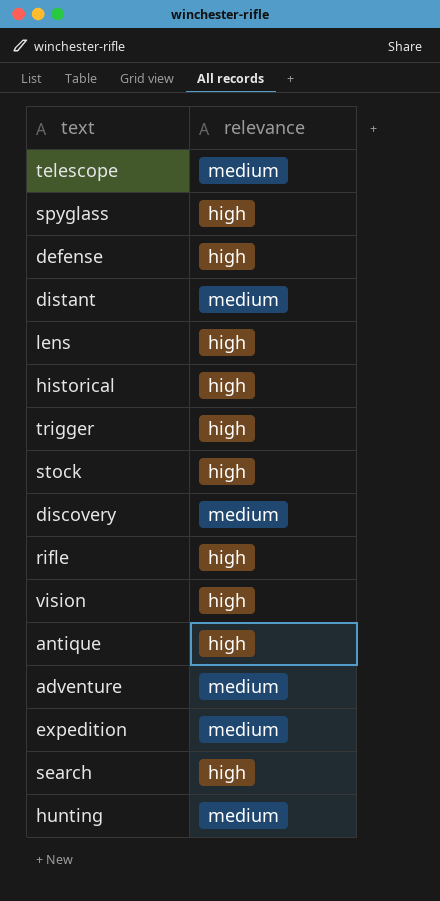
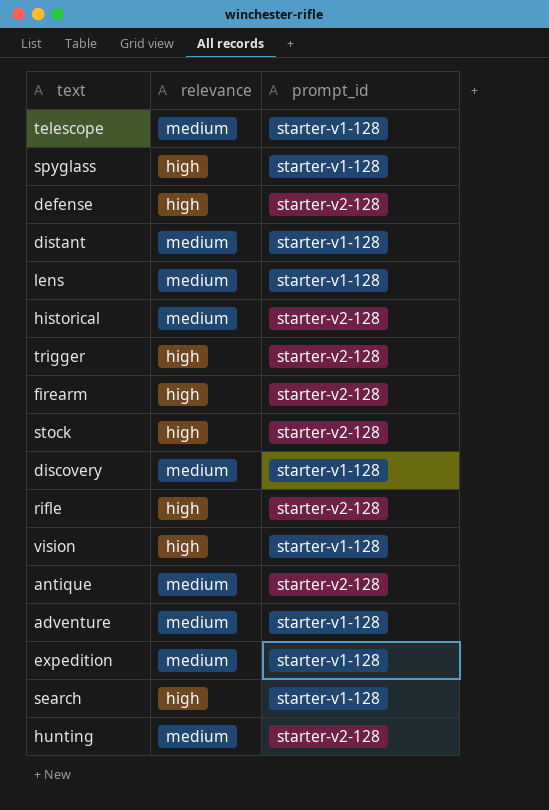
column prompt_id | position: none -> 3
lens | relevance: high -> medium
historical | relevance: high -> medium
row firearm: none -> high | starter-v2-128
antique | relevance: high -> medium

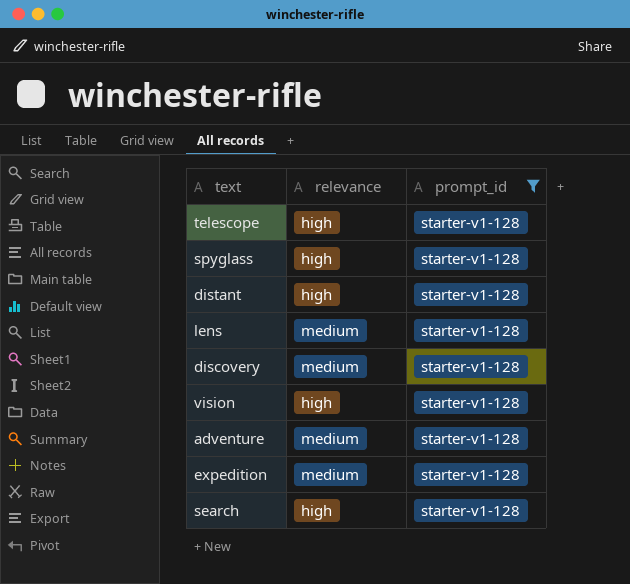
filter: none -> prompt_id = starter-v1-128
telescope | relevance: medium -> high
distant | relevance: medium -> high

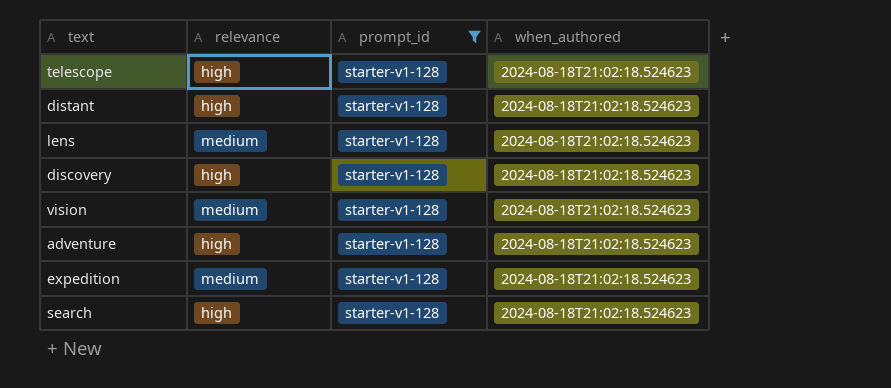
column when_authored | position: none -> 4
row spyglass: high | starter-v1-128 -> none
discovery | relevance: medium -> high
vision | relevance: high -> medium
adventure | relevance: medium -> high

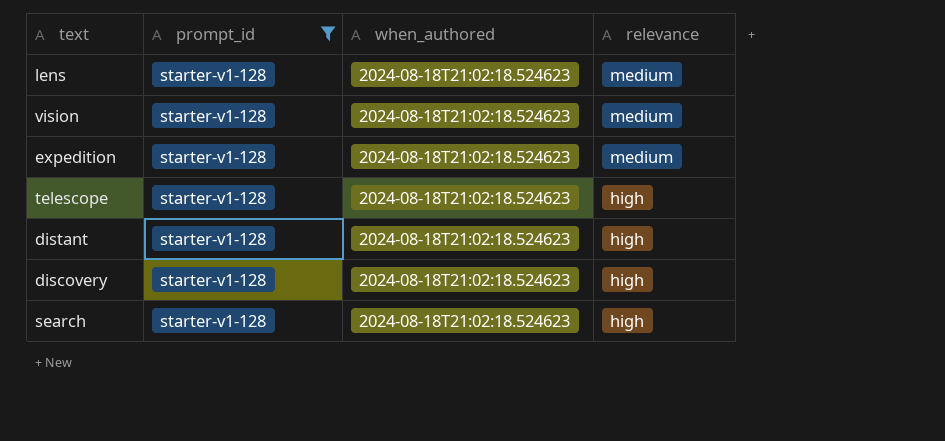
row order: none -> relevance descending
column relevance | position: 2 -> 4
row adventure: high | starter-v1-128 | 2024-08-18T21:02:18.524623 -> none

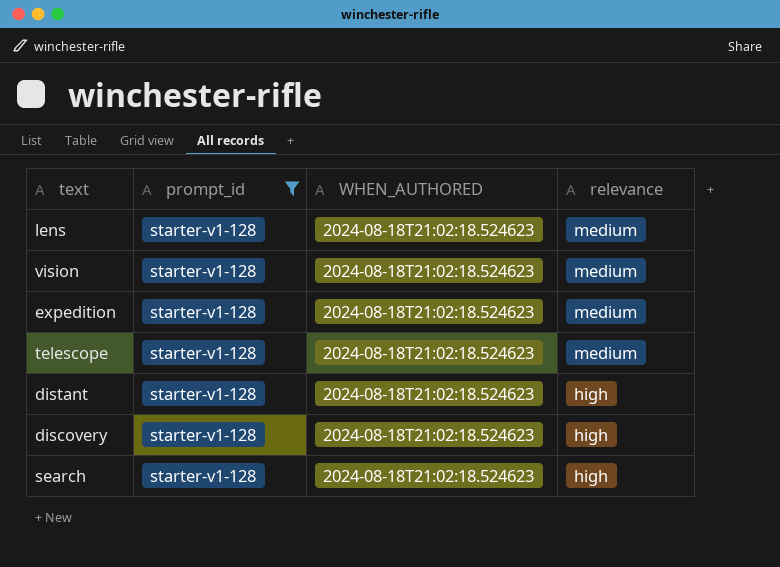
column name: when_authored -> WHEN_AUTHORED
telescope | relevance: high -> medium

